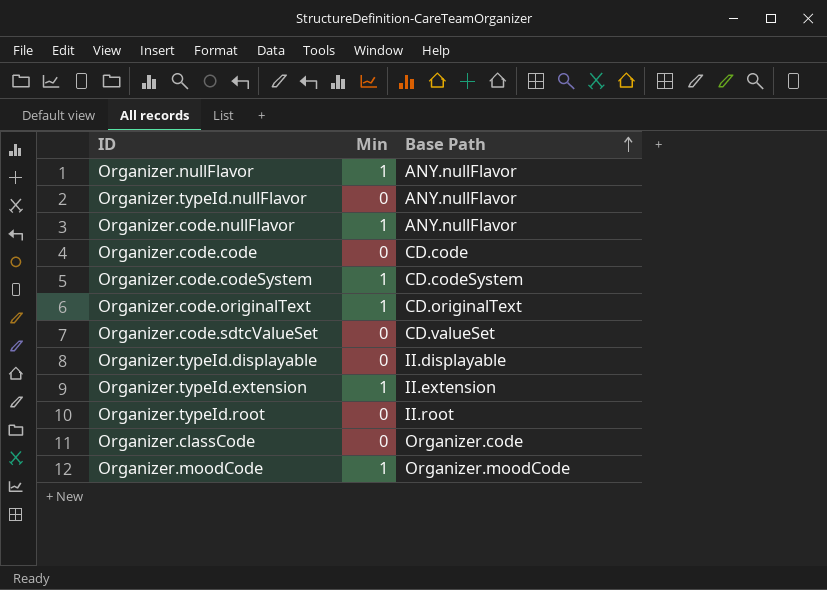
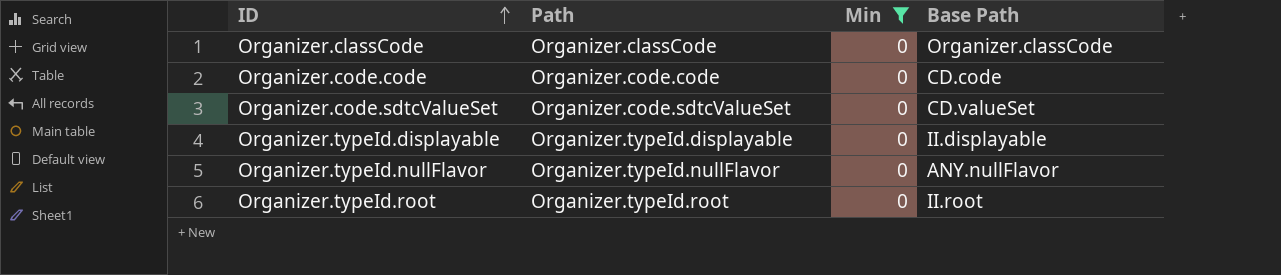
filter: none -> Min = 0
row order: Base Path ascending -> ID ascending
column Path | position: none -> 2
Organizer.classCode | Base Path: Organizer.code -> Organizer.classCode

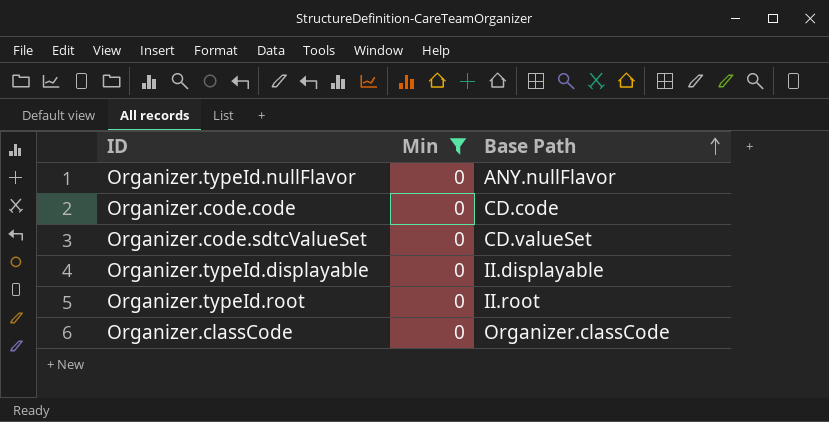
row order: ID ascending -> Base Path ascending
column Path | position: 2 -> none

